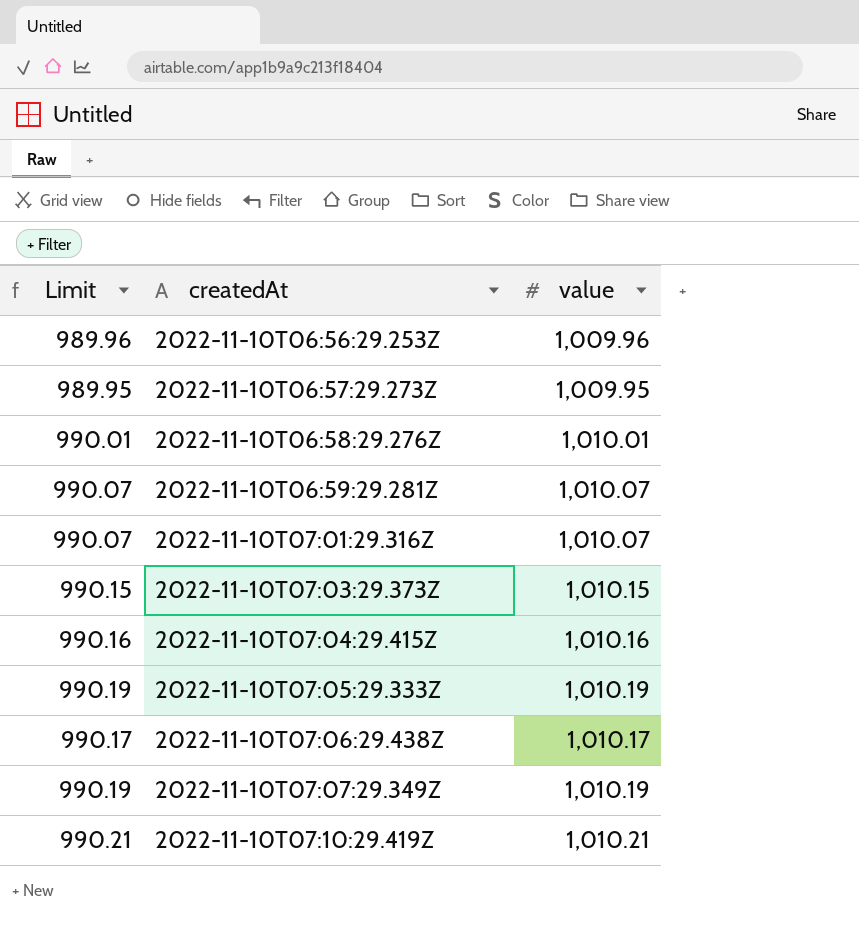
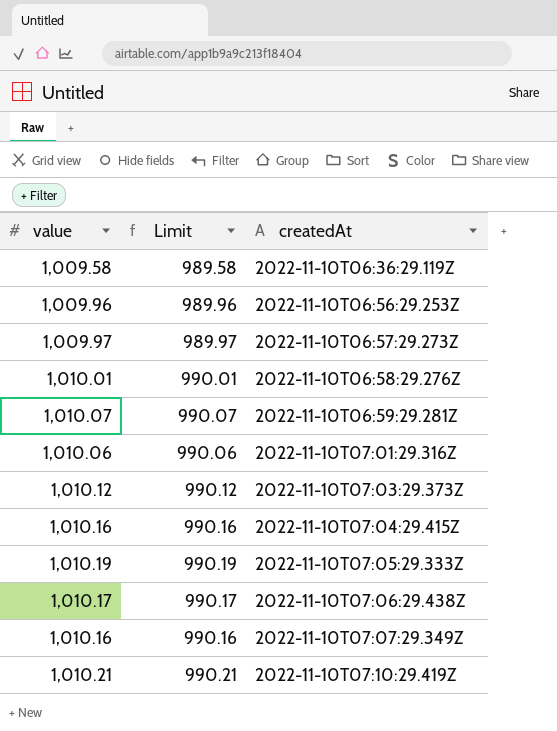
column value | position: 3 -> 1
row 2022-11-10T06:36:29.119Z: none -> 1,009.58 | 989.58
2022-11-10T06:57:29.273Z | value: 1,009.95 -> 1,009.97
2022-11-10T06:57:29.273Z | Limit: 989.95 -> 989.97
2022-11-10T07:01:29.316Z | value: 1,010.07 -> 1,010.06
2022-11-10T07:01:29.316Z | Limit: 990.07 -> 990.06
2022-11-10T07:03:29.373Z | value: 1,010.15 -> 1,010.12
2022-11-10T07:03:29.373Z | Limit: 990.15 -> 990.12
2022-11-10T07:07:29.349Z | value: 1,010.19 -> 1,010.16
2022-11-10T07:07:29.349Z | Limit: 990.19 -> 990.16

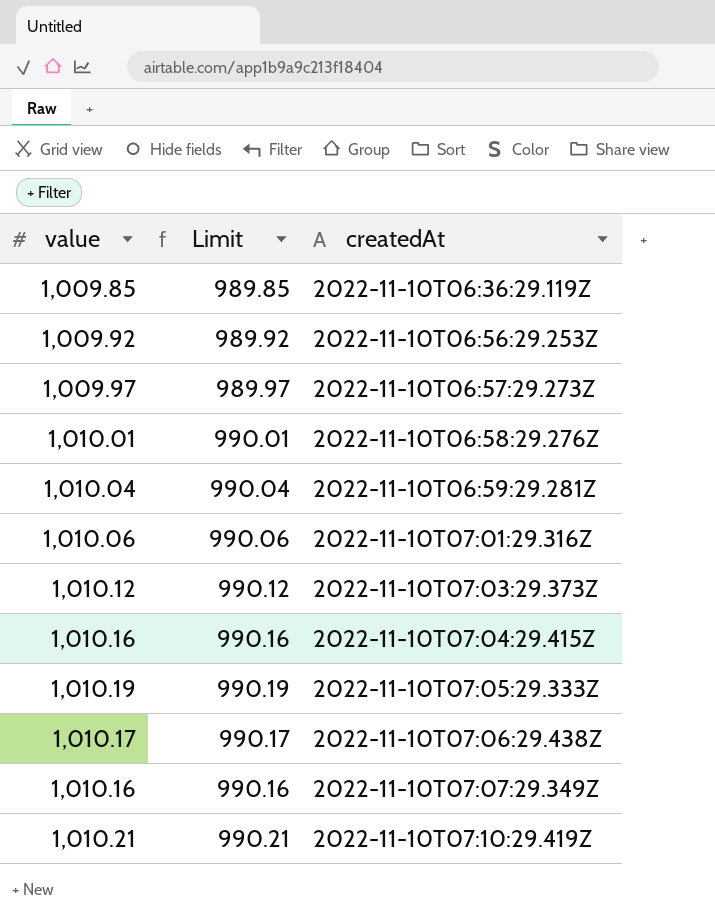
2022-11-10T06:36:29.119Z | value: 1,009.58 -> 1,009.85
2022-11-10T06:36:29.119Z | Limit: 989.58 -> 989.85
2022-11-10T06:56:29.253Z | value: 1,009.96 -> 1,009.92
2022-11-10T06:56:29.253Z | Limit: 989.96 -> 989.92
2022-11-10T06:59:29.281Z | value: 1,010.07 -> 1,010.04
2022-11-10T06:59:29.281Z | Limit: 990.07 -> 990.04

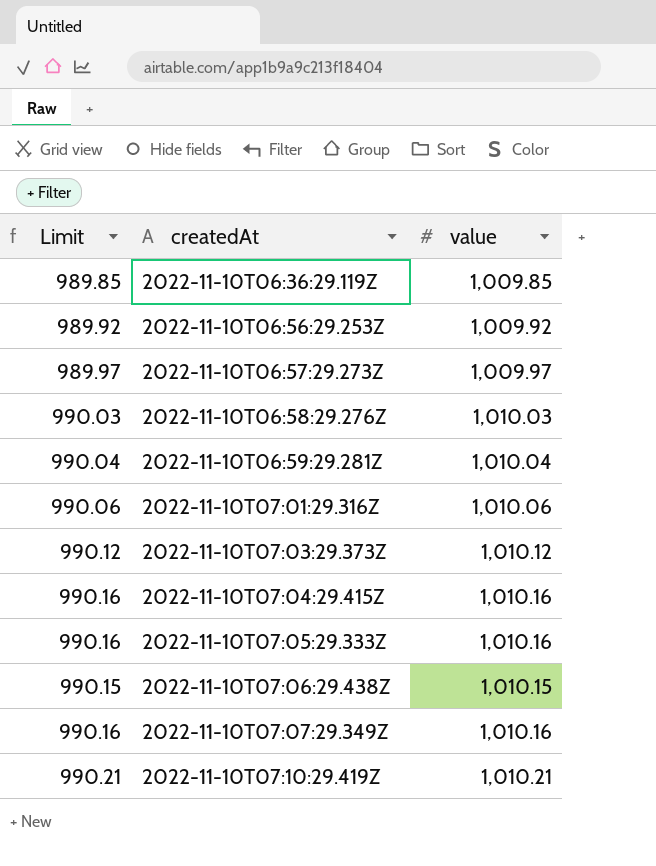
column value | position: 1 -> 3
2022-11-10T06:58:29.276Z | Limit: 990.01 -> 990.03
2022-11-10T06:58:29.276Z | value: 1,010.01 -> 1,010.03
2022-11-10T07:05:29.333Z | Limit: 990.19 -> 990.16
2022-11-10T07:05:29.333Z | value: 1,010.19 -> 1,010.16
2022-11-10T07:06:29.438Z | Limit: 990.17 -> 990.15
2022-11-10T07:06:29.438Z | value: 1,010.17 -> 1,010.15

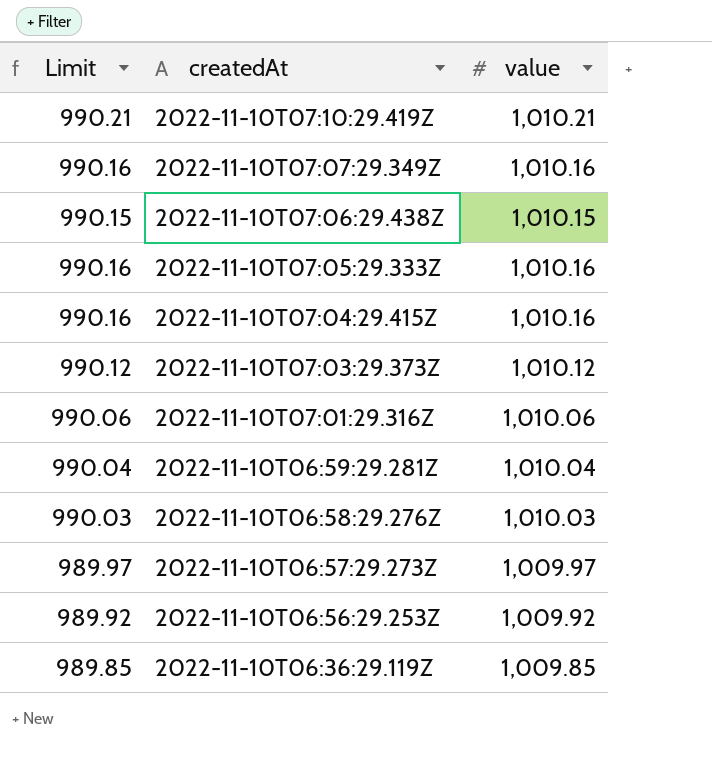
row order: createdAt ascending -> createdAt descending

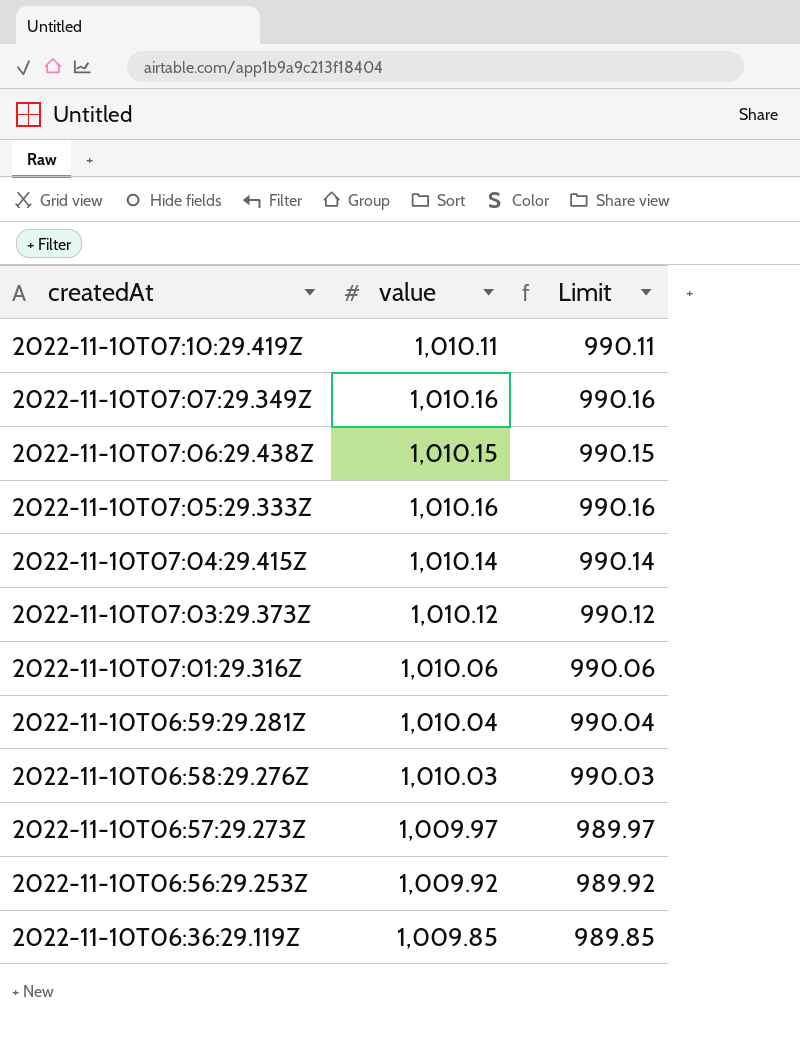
column Limit | position: 1 -> 3
2022-11-10T07:10:29.419Z | value: 1,010.21 -> 1,010.11
2022-11-10T07:10:29.419Z | Limit: 990.21 -> 990.11
2022-11-10T07:04:29.415Z | value: 1,010.16 -> 1,010.14
2022-11-10T07:04:29.415Z | Limit: 990.16 -> 990.14

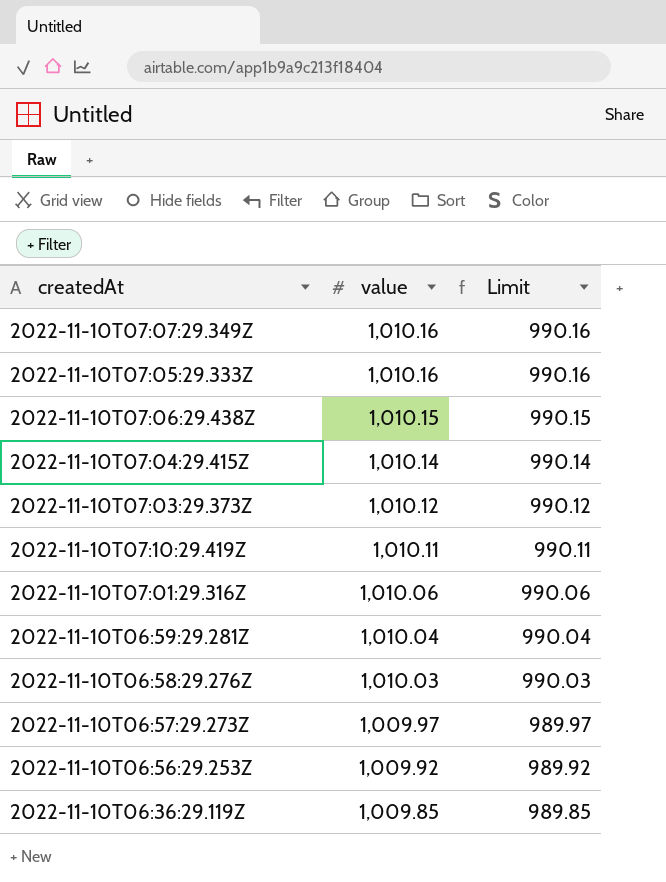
row order: createdAt descending -> value descending

